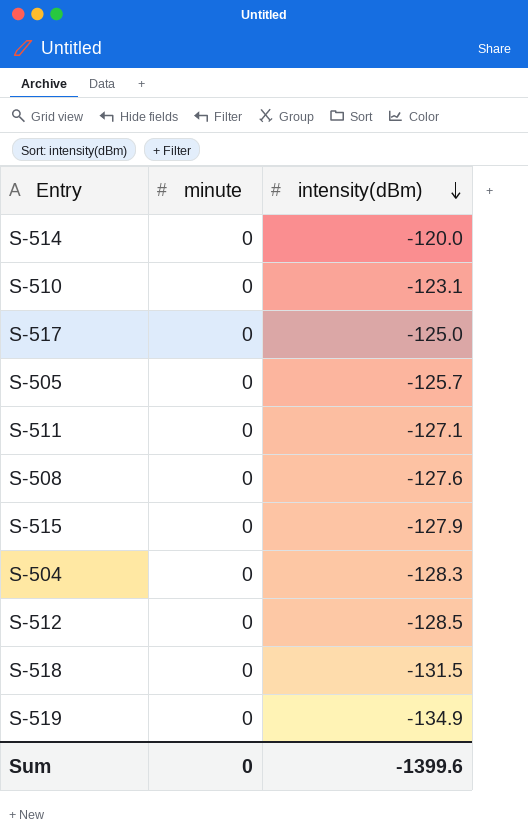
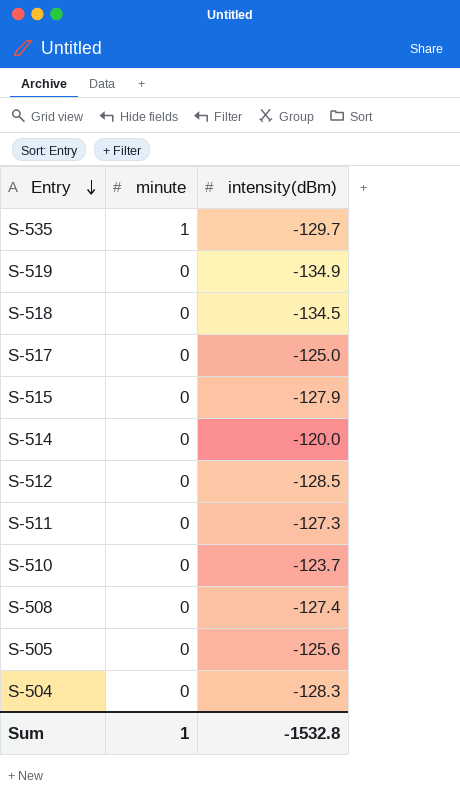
row order: intensity(dBm) descending -> Entry descending
row S-535: none -> 1 | -129.7
S-518 | intensity(dBm): -131.5 -> -134.5
S-511 | intensity(dBm): -127.1 -> -127.3
S-510 | intensity(dBm): -123.1 -> -123.7
S-508 | intensity(dBm): -127.6 -> -127.4
S-505 | intensity(dBm): -125.7 -> -125.6
Sum | minute: 0 -> 1
Sum | intensity(dBm): -1399.6 -> -1532.8

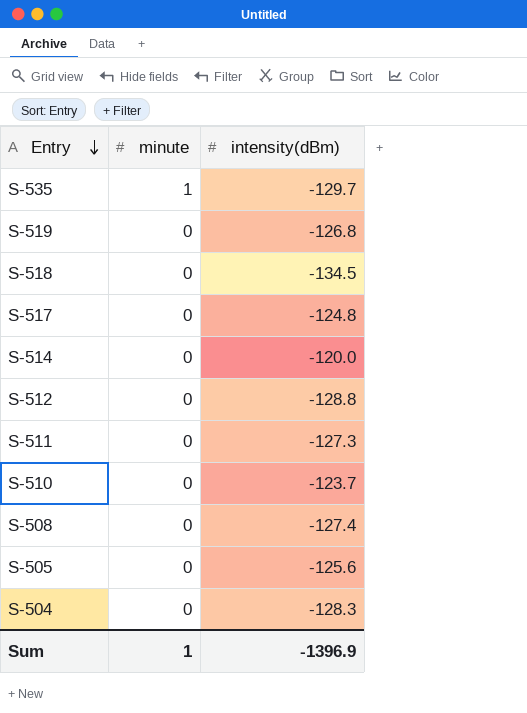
row S-515: 0 | -127.9 -> none
S-519 | intensity(dBm): -134.9 -> -126.8
S-517 | intensity(dBm): -125.0 -> -124.8
S-512 | intensity(dBm): -128.5 -> -128.8
Sum | intensity(dBm): -1532.8 -> -1396.9

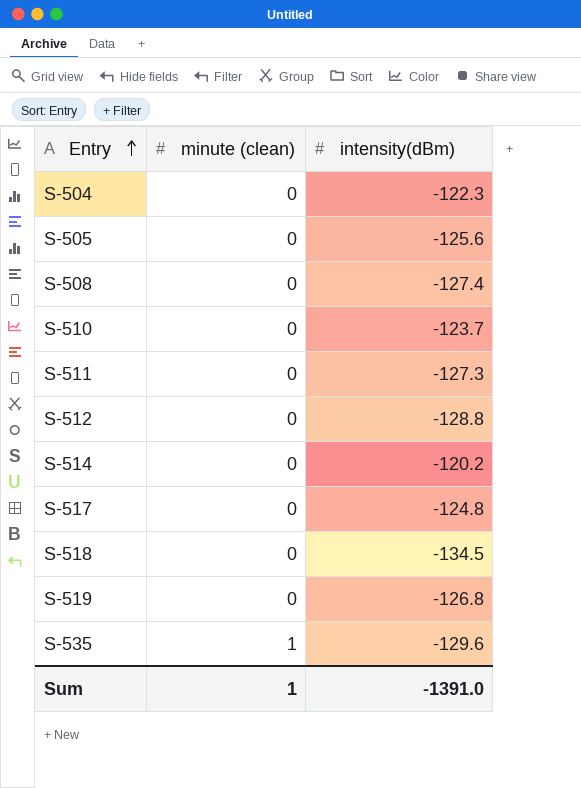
row order: Entry descending -> Entry ascending
column name: minute -> minute (clean)
S-504 | intensity(dBm): -128.3 -> -122.3
S-514 | intensity(dBm): -120.0 -> -120.2
S-535 | intensity(dBm): -129.7 -> -129.6
Sum | intensity(dBm): -1396.9 -> -1391.0

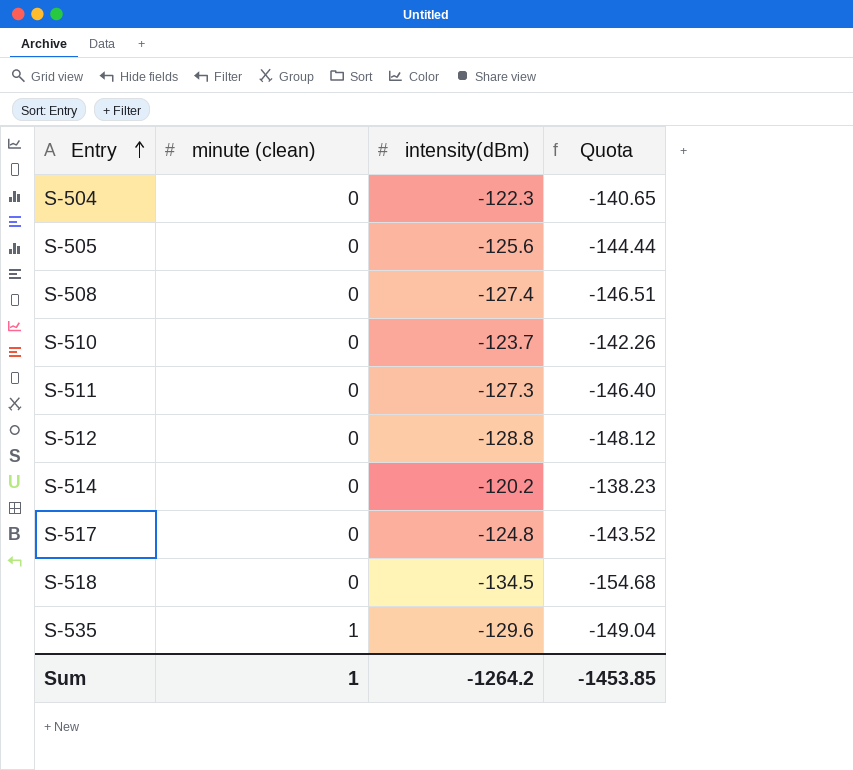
column Quota | formula: none -> [intensity(dBm)] * 1.15
row S-519: 0 | -126.8 -> none
Sum | intensity(dBm): -1391.0 -> -1264.2

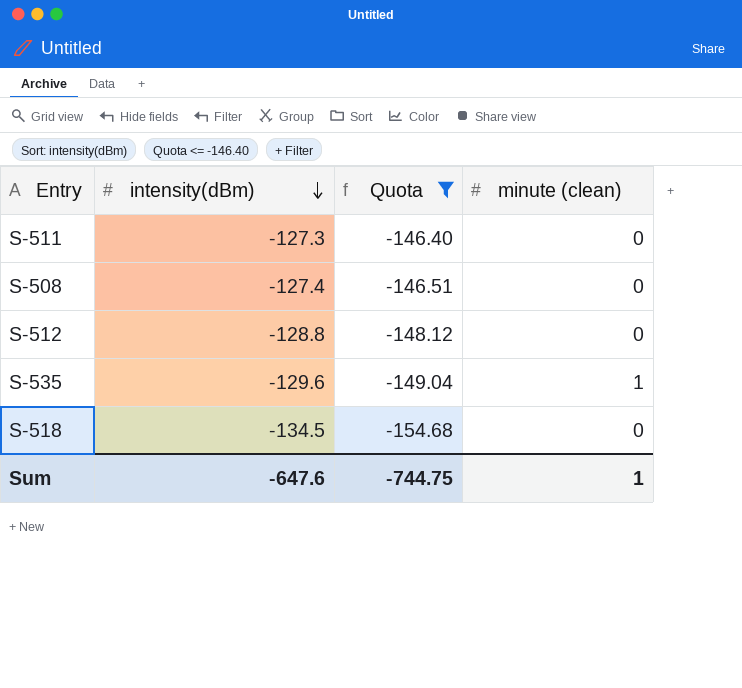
filter: none -> Quota <= -146.40
row order: Entry ascending -> intensity(dBm) descending
column minute (clean) | position: 2 -> 4
Sum | intensity(dBm): -1264.2 -> -647.6
Sum | Quota: -1453.85 -> -744.75

